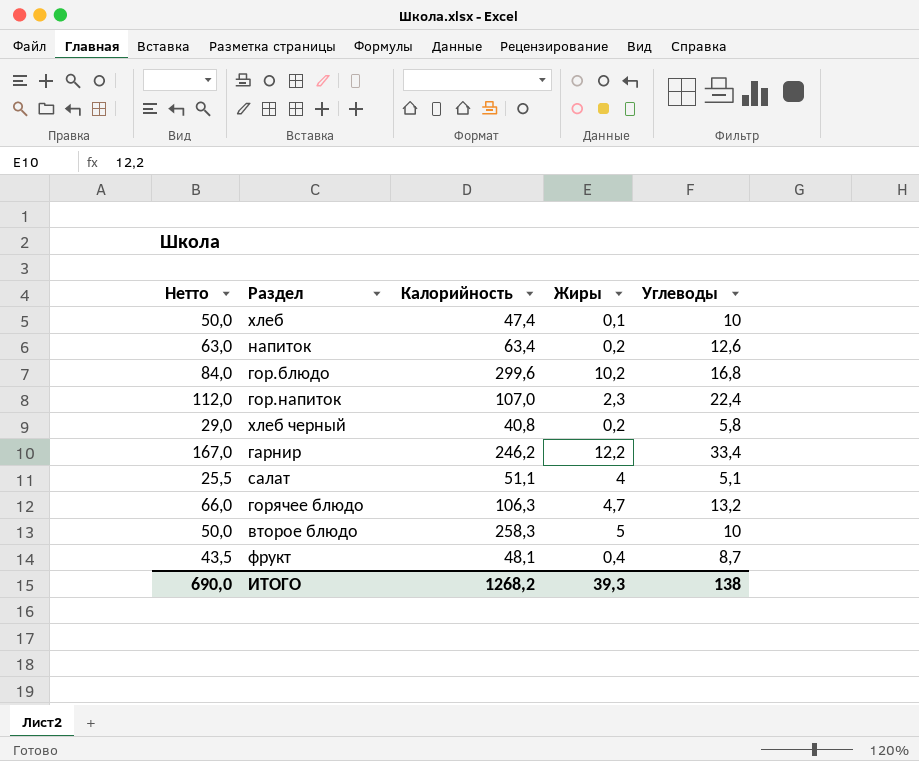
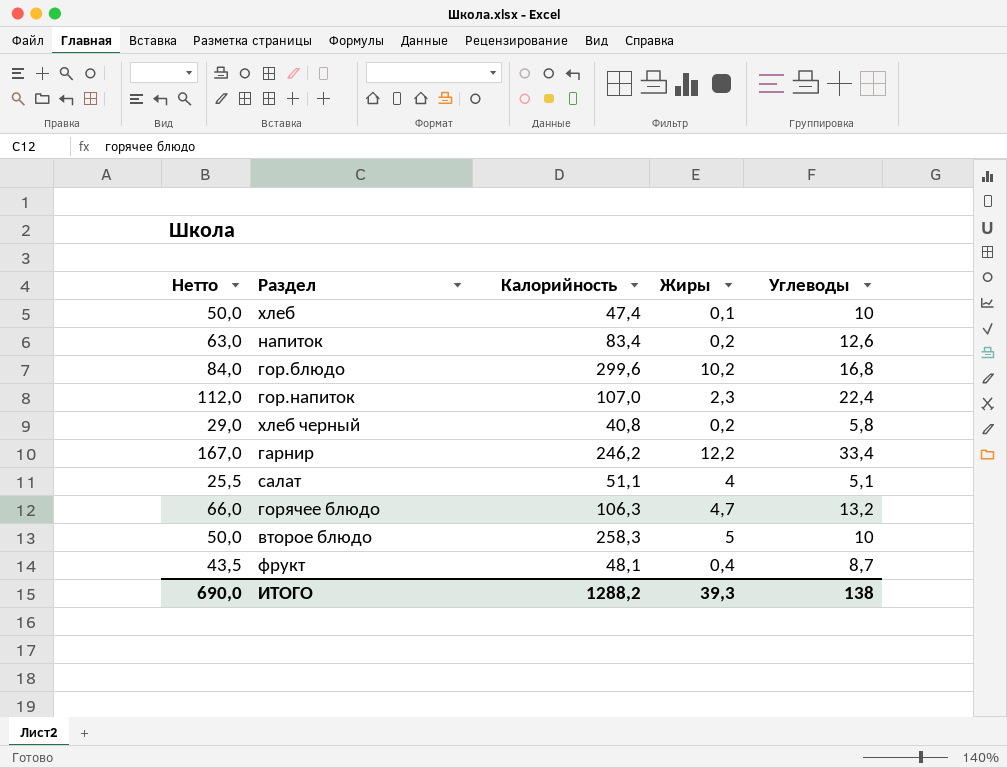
напиток | Калорийность: 63,4 -> 83,4
ИТОГО | Калорийность: 1268,2 -> 1288,2

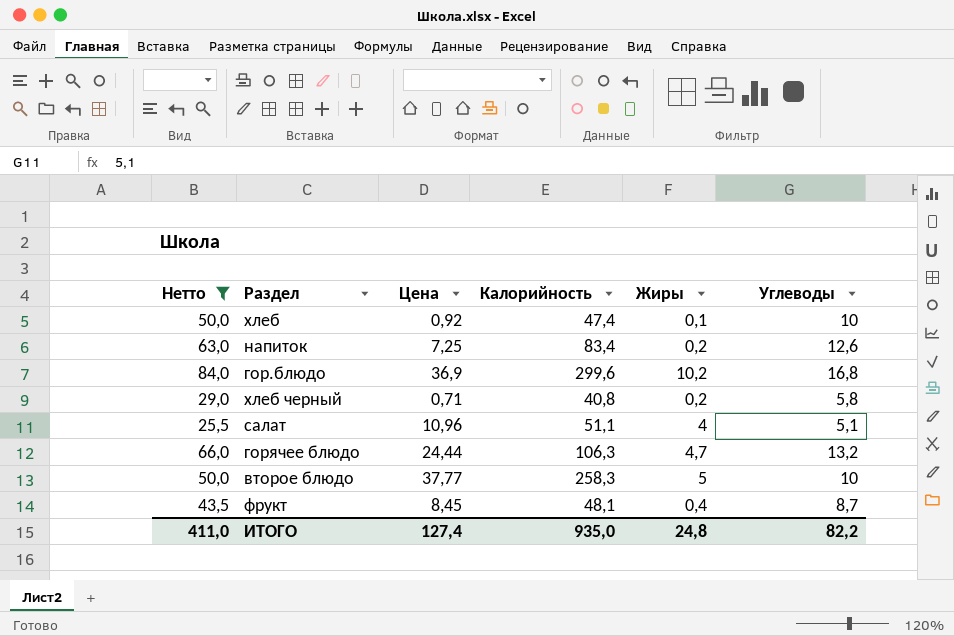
filter: none -> Нетто <= 84,0
column Цена | position: none -> 3
ИТОГО | Нетто: 690,0 -> 411,0
ИТОГО | Калорийность: 1288,2 -> 935,0
ИТОГО | Жиры: 39,3 -> 24,8
ИТОГО | Углеводы: 138 -> 82,2

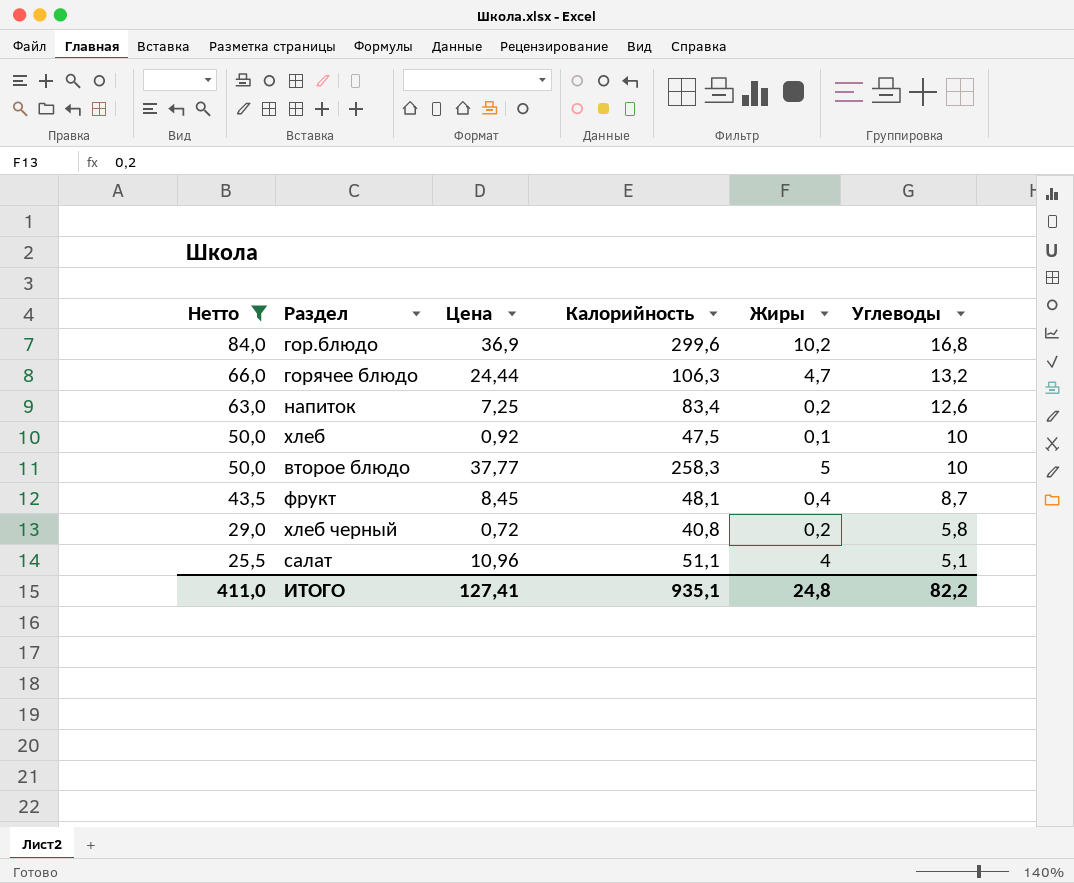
row order: none -> Нетто descending
хлеб | Калорийность: 47,4 -> 47,5
хлеб черный | Цена: 0,71 -> 0,72
ИТОГО | Цена: 127,4 -> 127,41
ИТОГО | Калорийность: 935,0 -> 935,1

